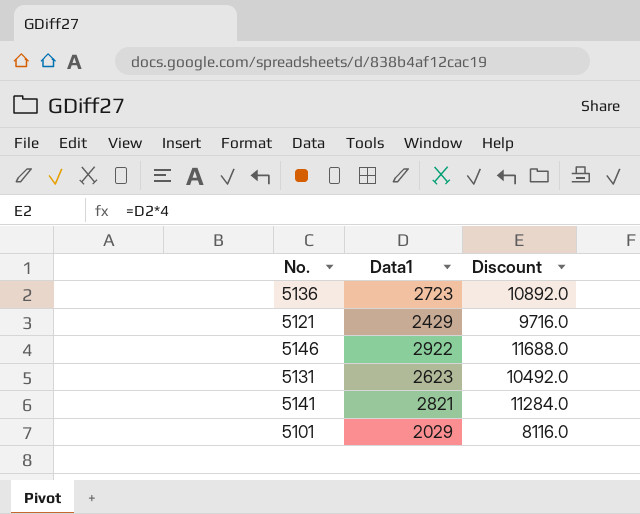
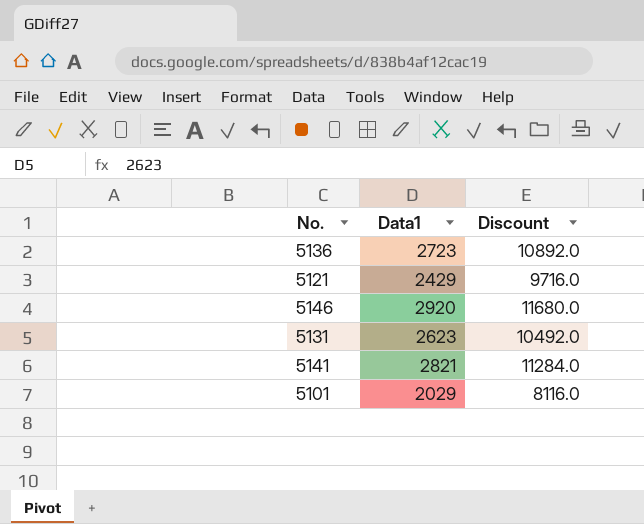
5146 | Data1: 2922 -> 2920
5146 | Discount: 11688.0 -> 11680.0

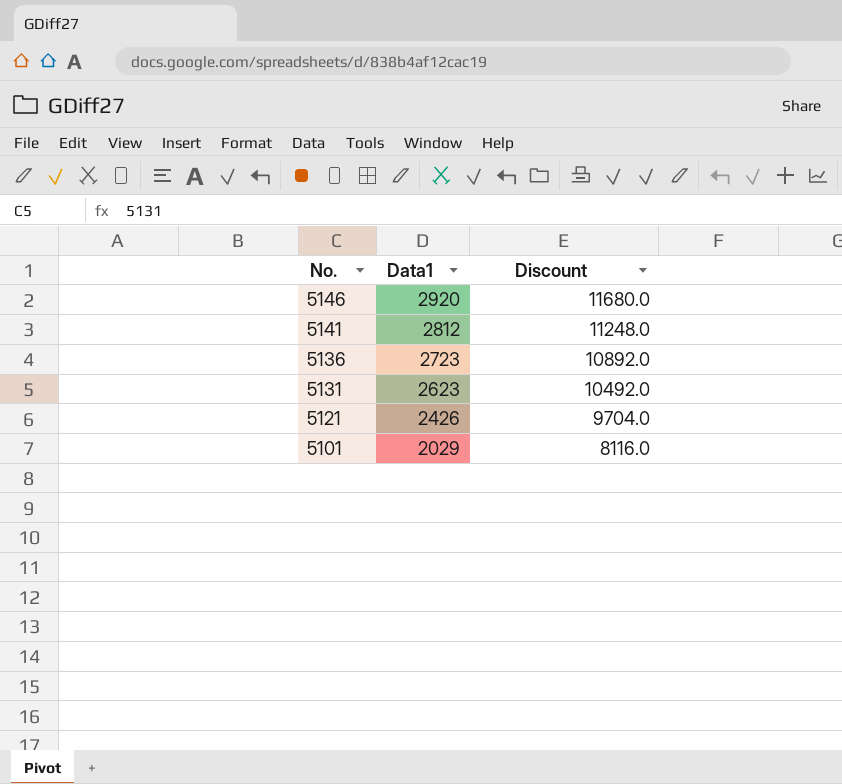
row order: none -> No. descending
5141 | Data1: 2821 -> 2812
5141 | Discount: 11284.0 -> 11248.0
5121 | Data1: 2429 -> 2426
5121 | Discount: 9716.0 -> 9704.0

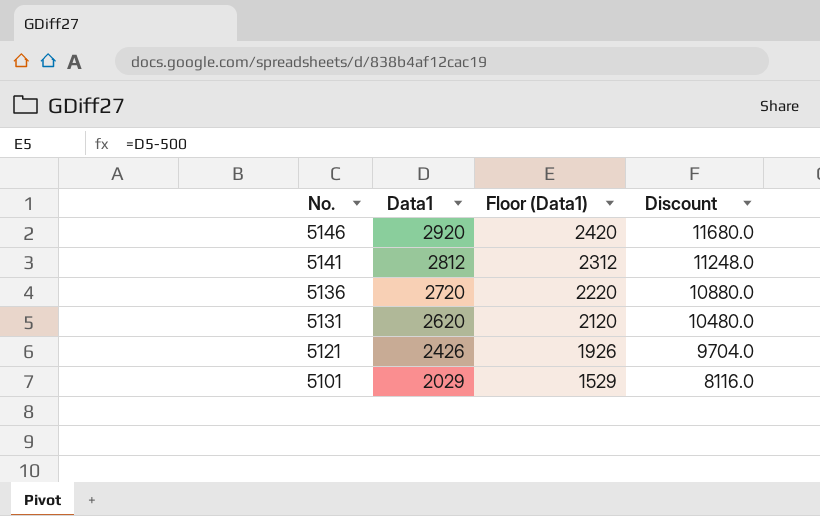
column Floor (Data1) | formula: none -> [Data1] - 500
5136 | Data1: 2723 -> 2720
5136 | Discount: 10892.0 -> 10880.0
5131 | Data1: 2623 -> 2620
5131 | Discount: 10492.0 -> 10480.0

